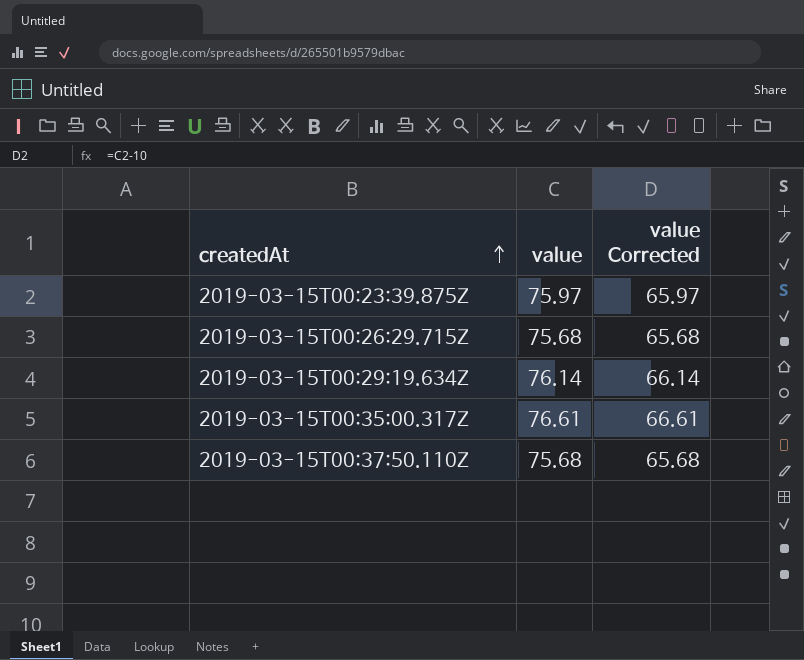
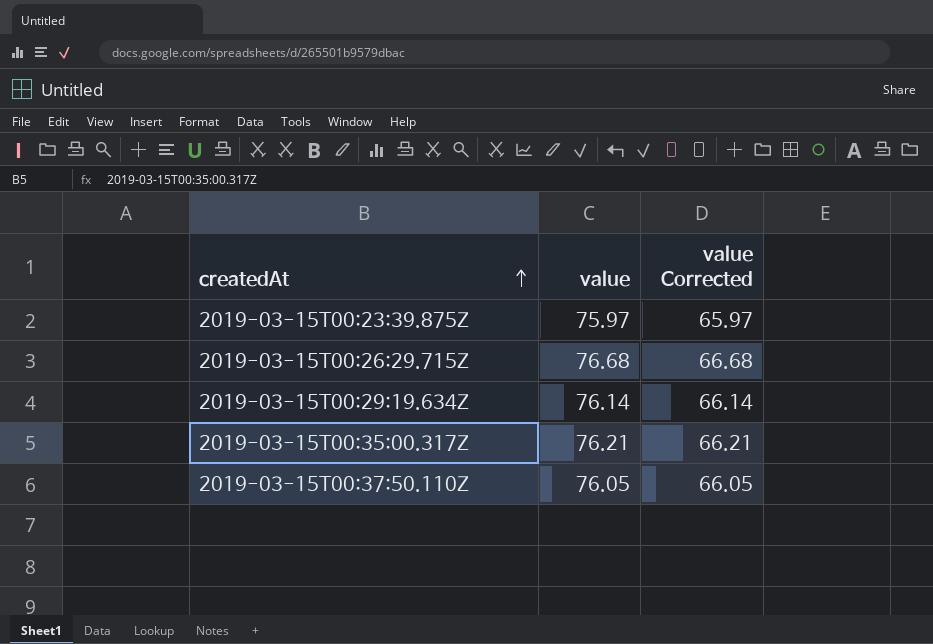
2019-03-15T00:26:29.715Z | value: 75.68 -> 76.68
2019-03-15T00:26:29.715Z | value Corrected: 65.68 -> 66.68
2019-03-15T00:35:00.317Z | value: 76.61 -> 76.21
2019-03-15T00:35:00.317Z | value Corrected: 66.61 -> 66.21
2019-03-15T00:37:50.110Z | value: 75.68 -> 76.05
2019-03-15T00:37:50.110Z | value Corrected: 65.68 -> 66.05

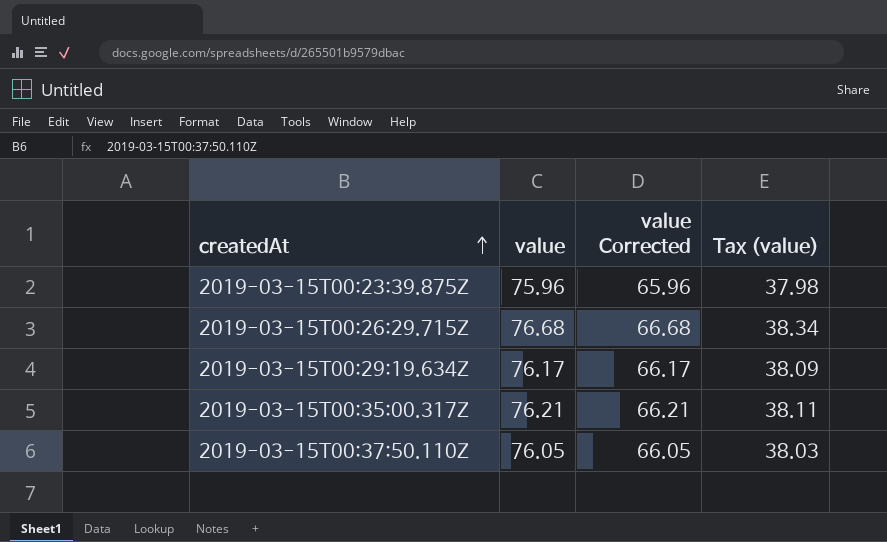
column Tax (value) | formula: none -> [value] * 0.5
2019-03-15T00:23:39.875Z | value: 75.97 -> 75.96
2019-03-15T00:23:39.875Z | value Corrected: 65.97 -> 65.96
2019-03-15T00:29:19.634Z | value: 76.14 -> 76.17
2019-03-15T00:29:19.634Z | value Corrected: 66.14 -> 66.17

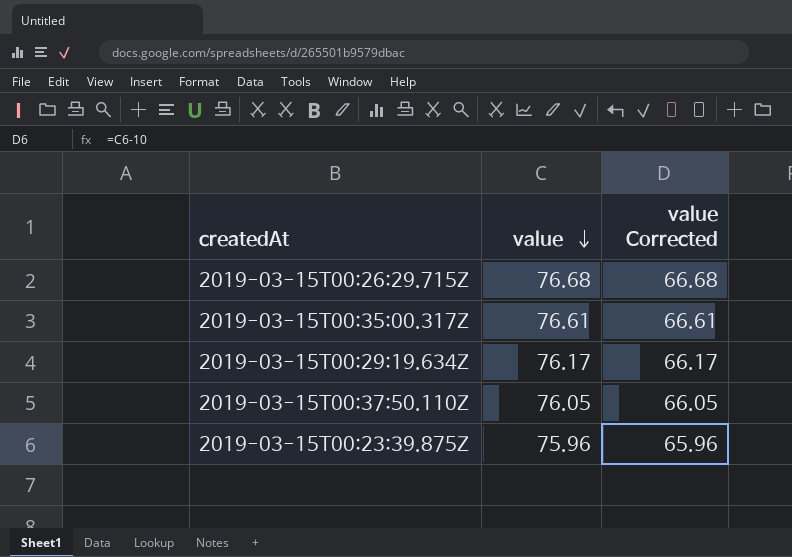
row order: createdAt ascending -> value descending
column Tax (value) | formula: [value] * 0.5 -> none
2019-03-15T00:35:00.317Z | value: 76.21 -> 76.61
2019-03-15T00:35:00.317Z | value Corrected: 66.21 -> 66.61

